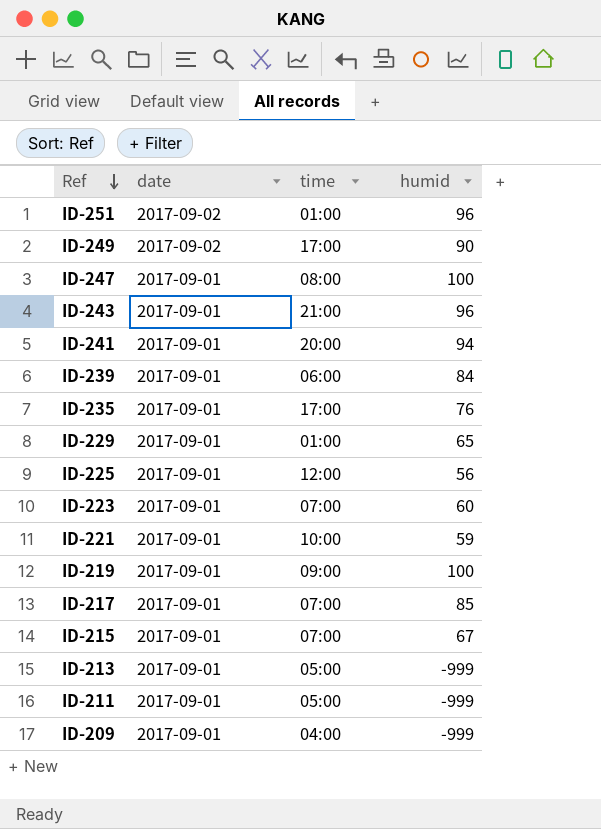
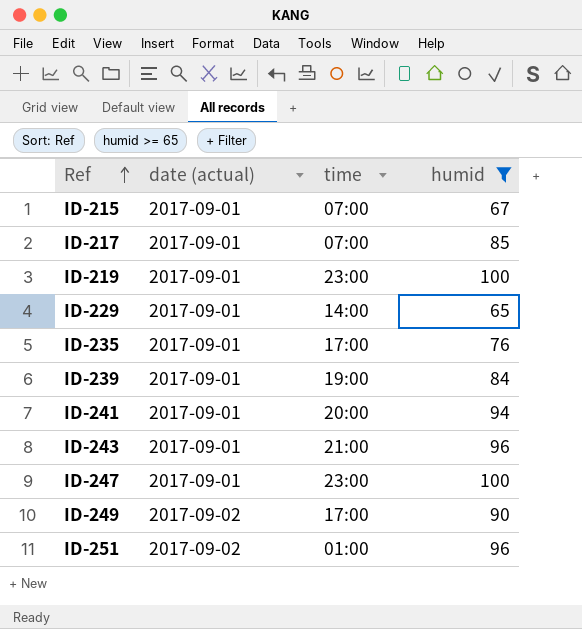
filter: none -> humid >= 65
row order: Ref descending -> Ref ascending
column name: date -> date (actual)
ID-219 | time: 09:00 -> 23:00
ID-229 | time: 01:00 -> 14:00
ID-239 | time: 06:00 -> 19:00
ID-247 | time: 08:00 -> 23:00

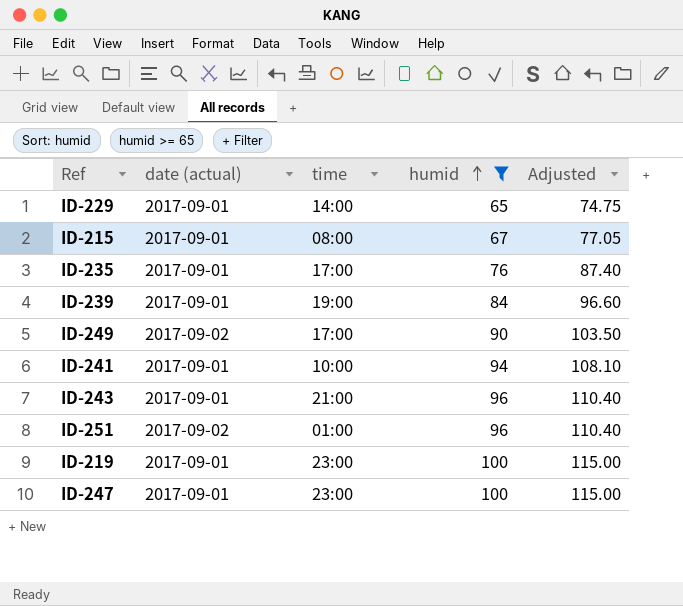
row order: Ref ascending -> humid ascending
column Adjusted | formula: none -> [humid] * 1.15
row ID-217: 2017-09-01 | 07:00 | 85 -> none
ID-215 | time: 07:00 -> 08:00
ID-241 | time: 20:00 -> 10:00

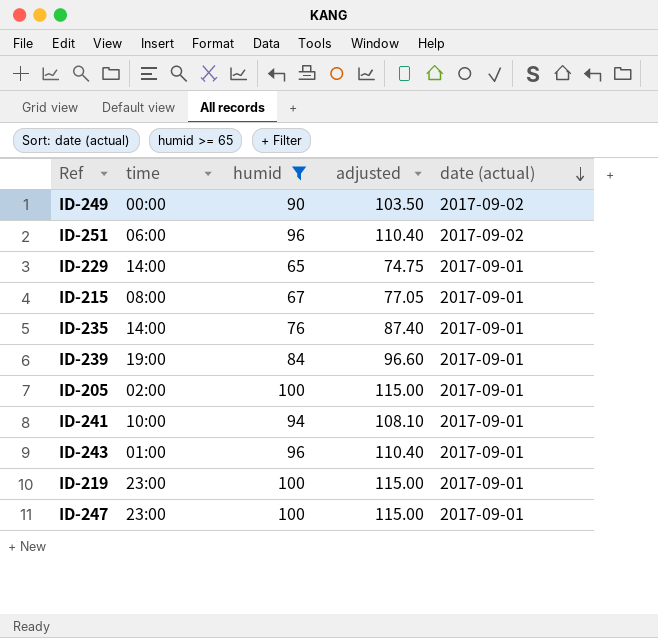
row order: humid ascending -> date (actual) descending
column name: Adjusted -> adjusted
column date (actual) | position: 2 -> 5
ID-249 | time: 17:00 -> 00:00
ID-251 | time: 01:00 -> 06:00
ID-235 | time: 17:00 -> 14:00
row ID-205: none -> 02:00 | 100 | 115.00 | 2017-09-01
ID-243 | time: 21:00 -> 01:00

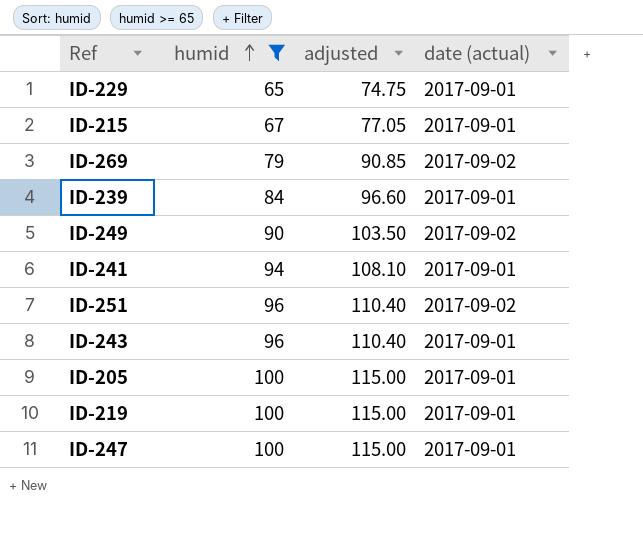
row order: date (actual) descending -> humid ascending
column time | position: 2 -> none
row ID-235: 14:00 | 76 | 87.40 | 2017-09-01 -> none
row ID-269: none -> 79 | 90.85 | 2017-09-02

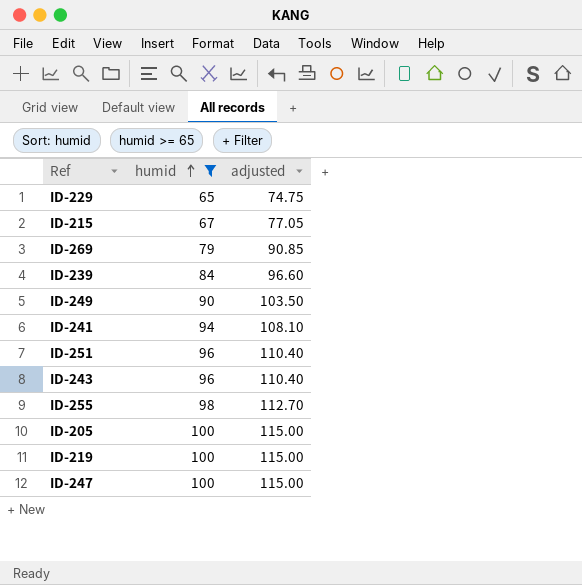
column date (actual) | position: 4 -> none
row ID-255: none -> 98 | 112.70

